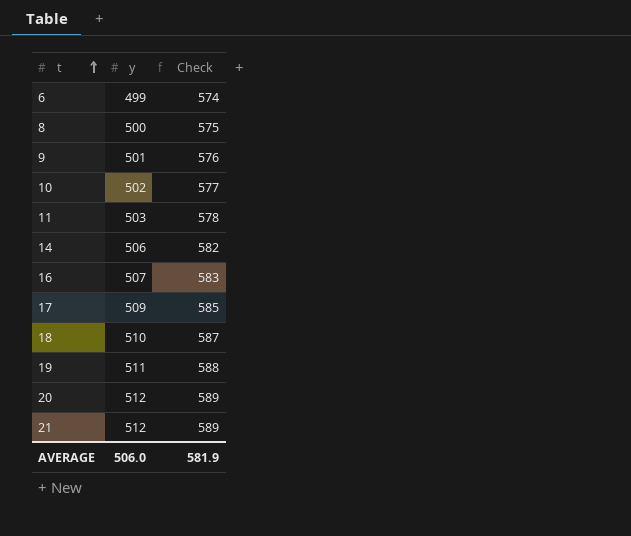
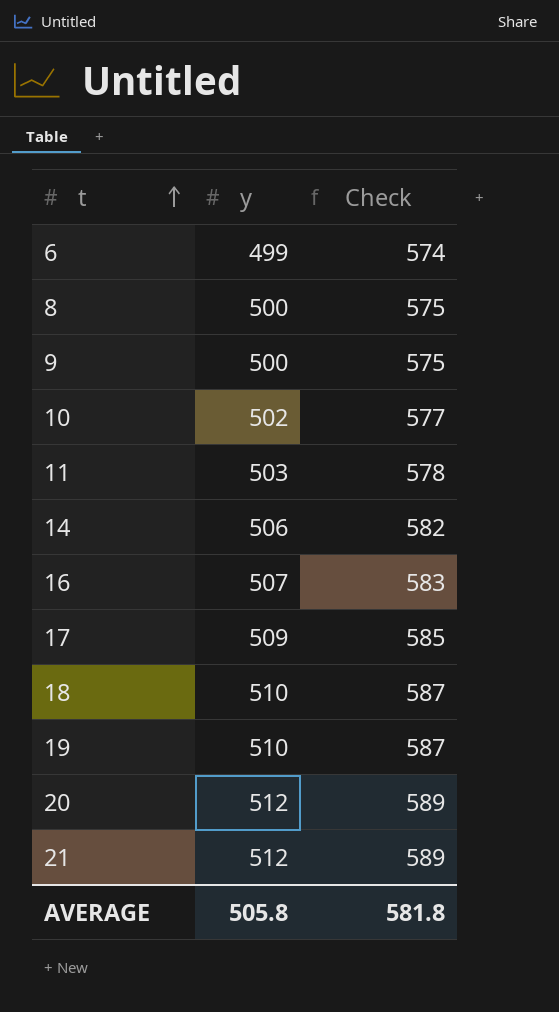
9 | y: 501 -> 500
9 | Check: 576 -> 575
19 | y: 511 -> 510
19 | Check: 588 -> 587
AVERAGE | y: 506.0 -> 505.8
AVERAGE | Check: 581.9 -> 581.8

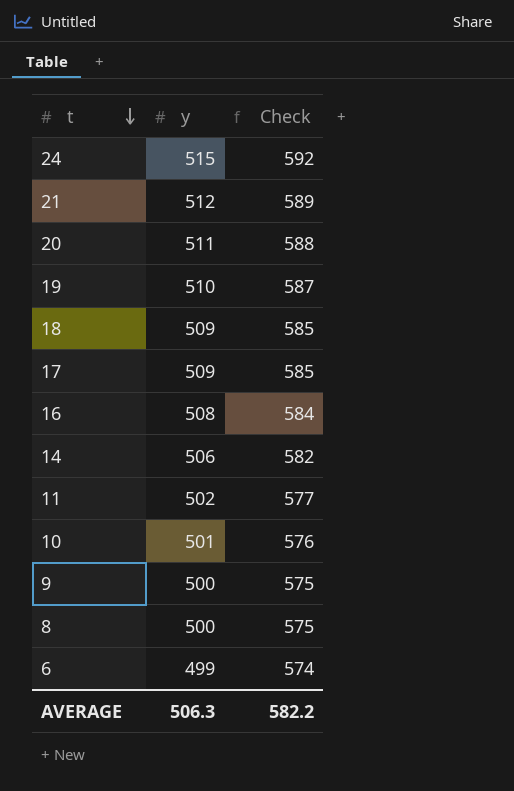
row order: t ascending -> t descending
row 24: none -> 515 | 592
20 | y: 512 -> 511
20 | Check: 589 -> 588
18 | y: 510 -> 509
18 | Check: 587 -> 585
16 | y: 507 -> 508
16 | Check: 583 -> 584
11 | y: 503 -> 502
11 | Check: 578 -> 577
10 | y: 502 -> 501
10 | Check: 577 -> 576
AVERAGE | y: 505.8 -> 506.3
AVERAGE | Check: 581.8 -> 582.2

